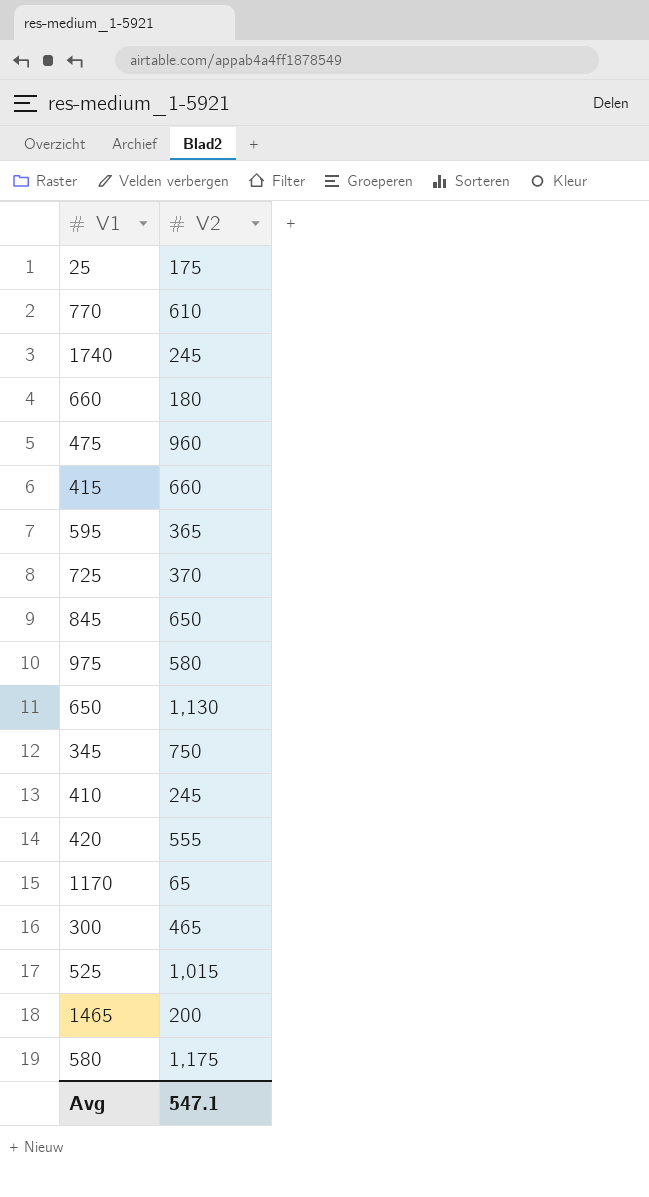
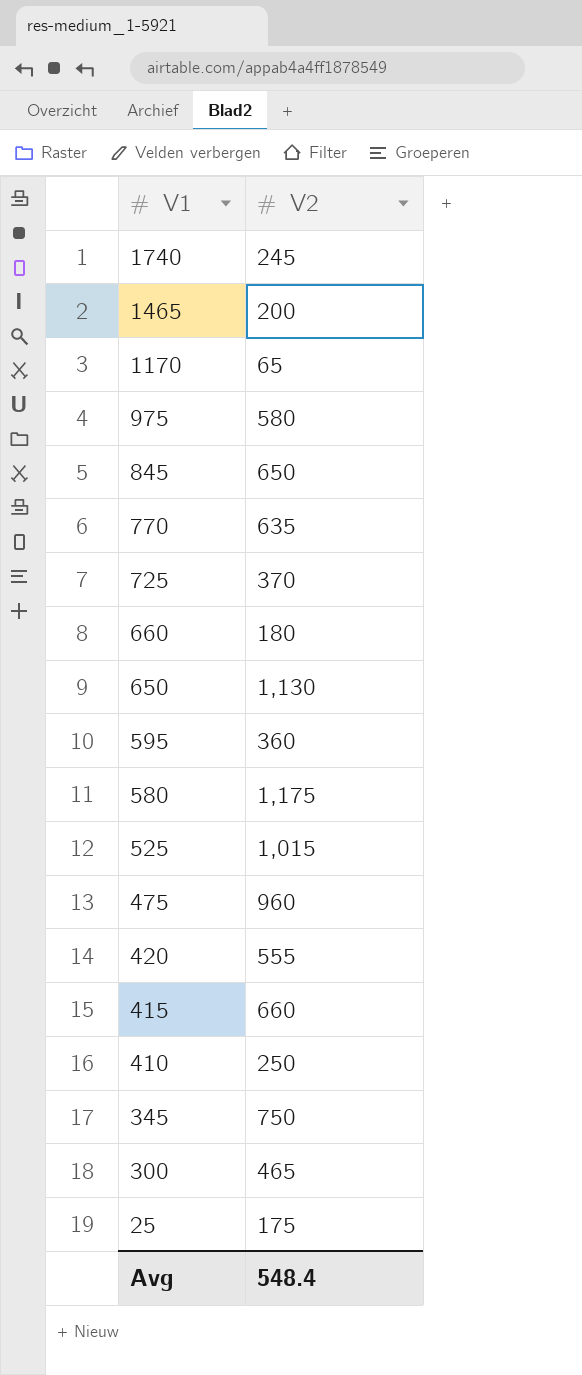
row order: none -> V1 descending
770 | V2: 610 -> 635
595 | V2: 365 -> 360
410 | V2: 245 -> 250
Avg | V2: 547.1 -> 548.4

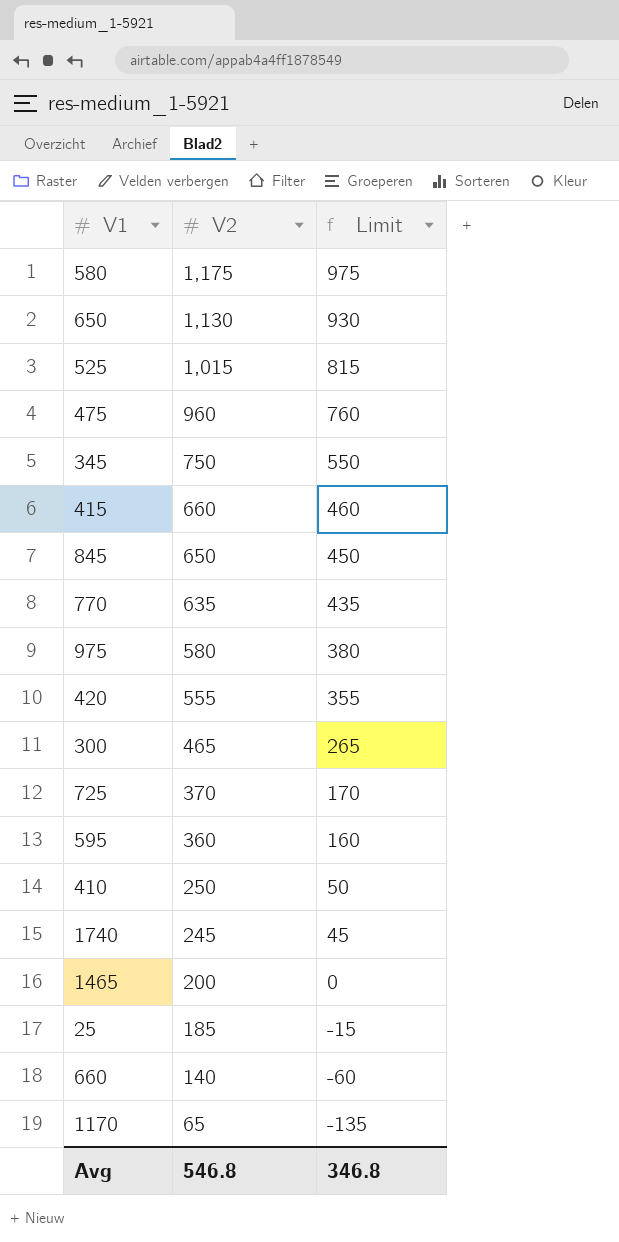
row order: V1 descending -> V2 descending
column Limit | formula: none -> [V2] - 200
25 | V2: 175 -> 185
660 | V2: 180 -> 140
Avg | V2: 548.4 -> 546.8

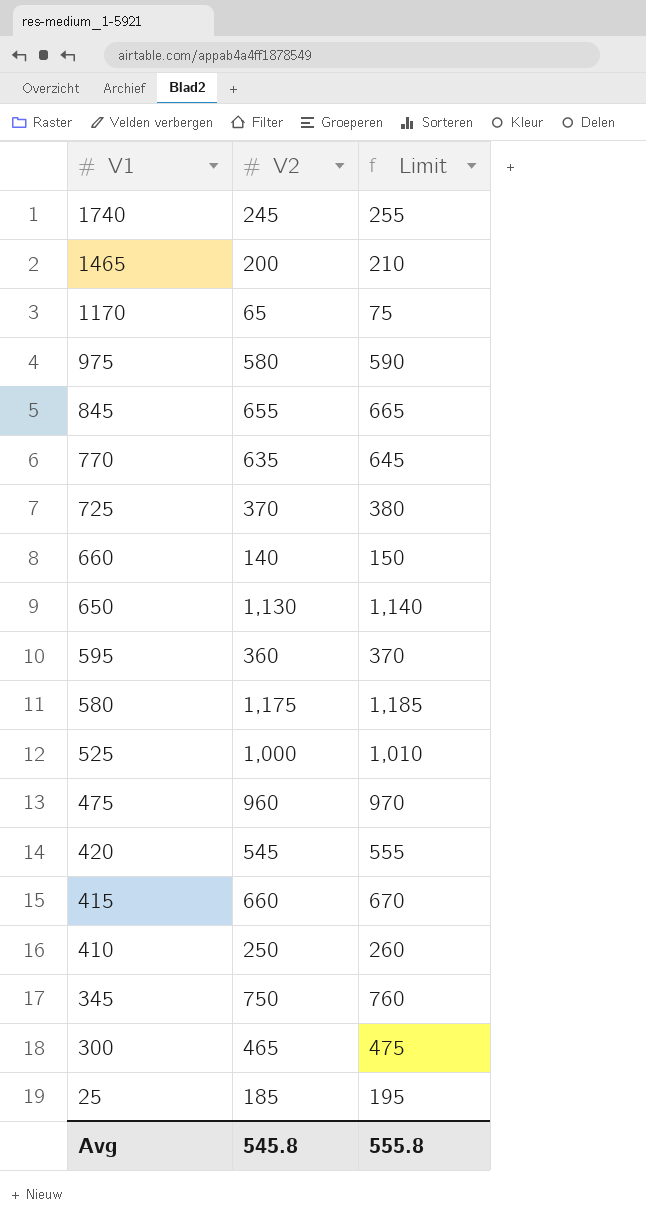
row order: V2 descending -> V1 descending
column Limit | formula: [V2] - 200 -> [V2] + 10
845 | V2: 650 -> 655
525 | V2: 1,015 -> 1,000
420 | V2: 555 -> 545
Avg | V2: 546.8 -> 545.8
Avg | Limit: 346.8 -> 555.8

